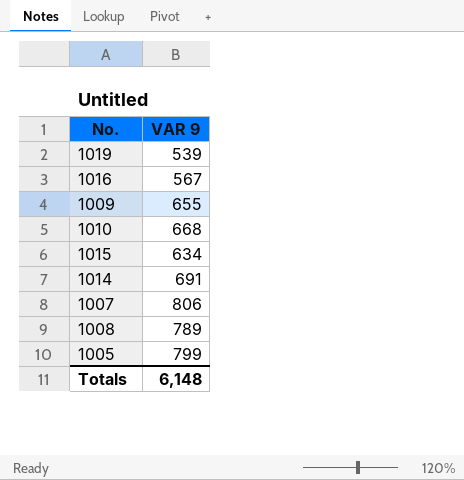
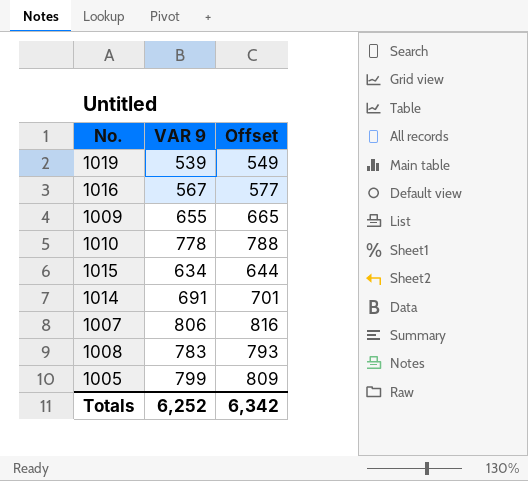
column Offset | formula: none -> [VAR 9] + 10
1010 | VAR 9: 668 -> 778
1008 | VAR 9: 789 -> 783
Totals | VAR 9: 6,148 -> 6,252

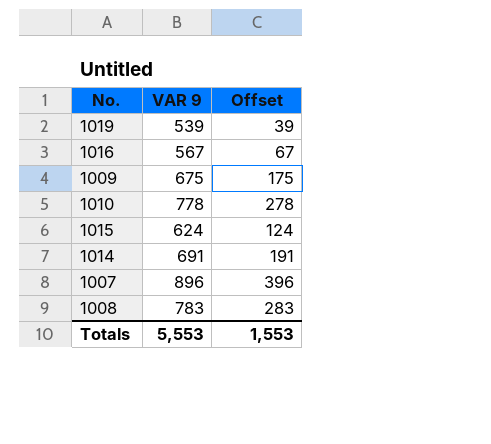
column Offset | formula: [VAR 9] + 10 -> [VAR 9] - 500
row 1005: 799 | 809 -> none
1009 | VAR 9: 655 -> 675
1015 | VAR 9: 634 -> 624
1007 | VAR 9: 806 -> 896
Totals | VAR 9: 6,252 -> 5,553
Totals | Offset: 6,342 -> 1,553

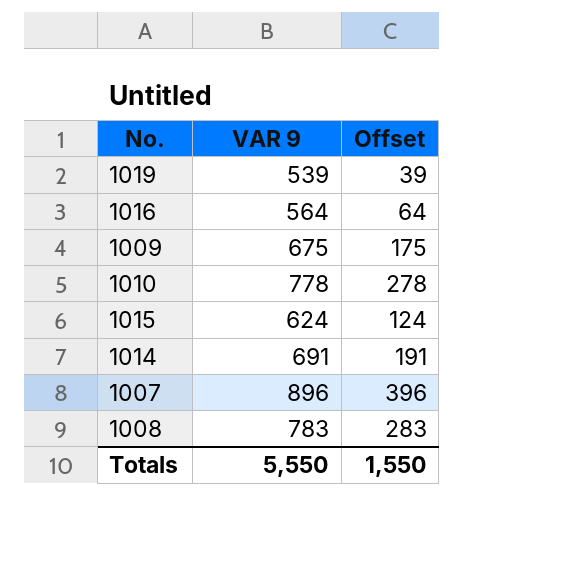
1016 | VAR 9: 567 -> 564
1016 | Offset: 67 -> 64
Totals | VAR 9: 5,553 -> 5,550
Totals | Offset: 1,553 -> 1,550

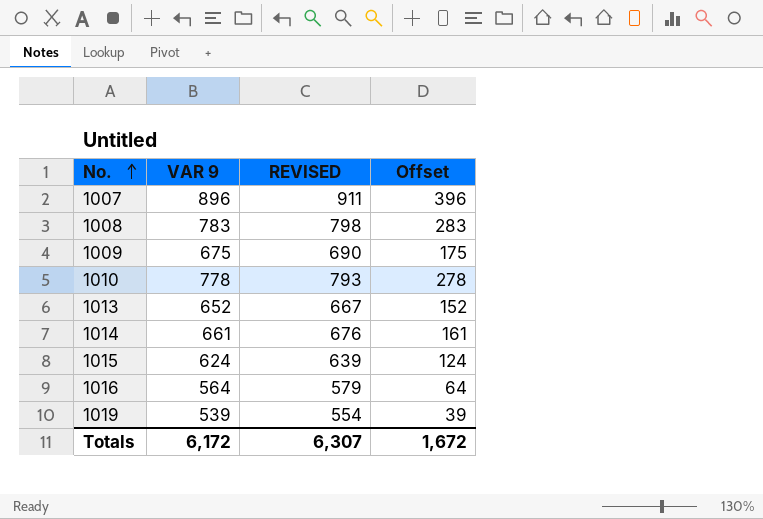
row order: none -> No. ascending
column REVISED | formula: none -> [VAR 9] + 15
row 1013: none -> 652 | 667 | 152
1014 | VAR 9: 691 -> 661
1014 | Offset: 191 -> 161
Totals | VAR 9: 5,550 -> 6,172
Totals | Offset: 1,550 -> 1,672

